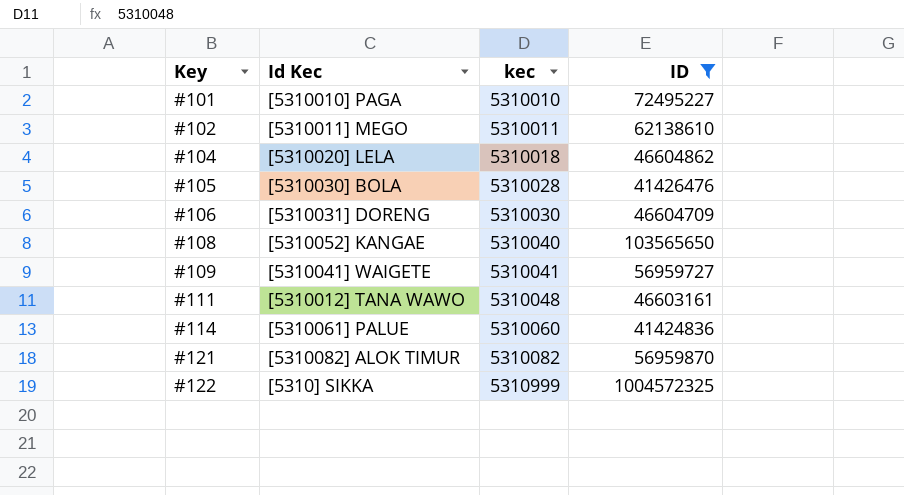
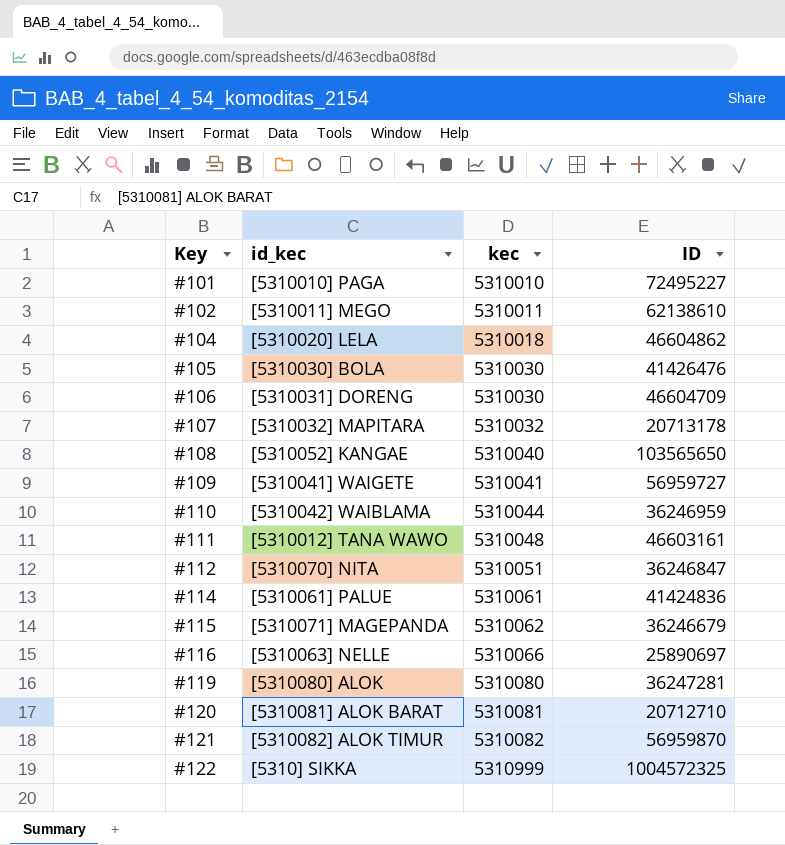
filter: ID >= 41424836 -> none
column name: Id Kec -> id_kec
#105 | kec: 5310028 -> 5310030
#114 | kec: 5310060 -> 5310061

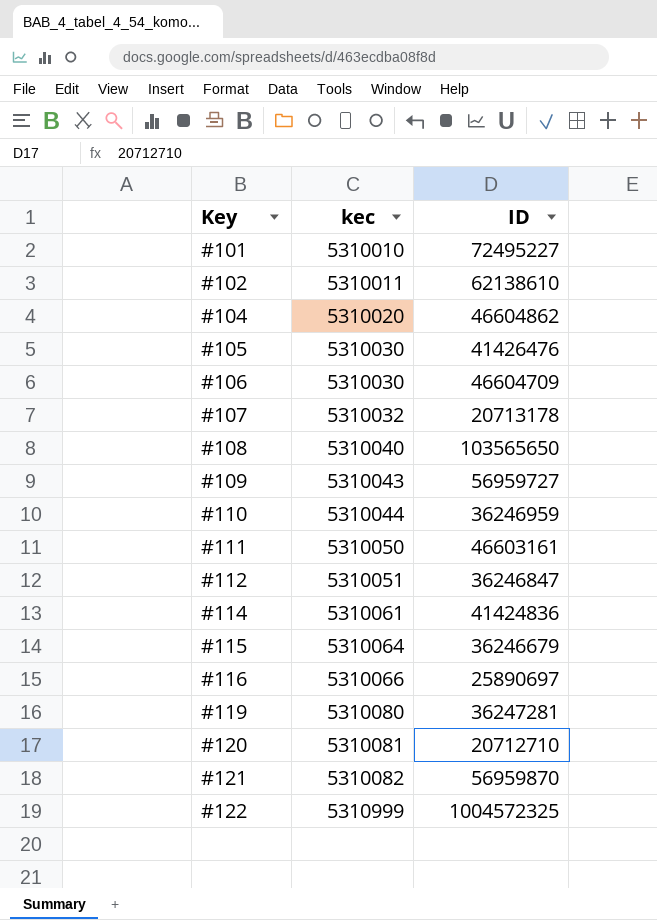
column id_kec | position: 2 -> none
#104 | kec: 5310018 -> 5310020
#109 | kec: 5310041 -> 5310043
#111 | kec: 5310048 -> 5310050
#115 | kec: 5310062 -> 5310064

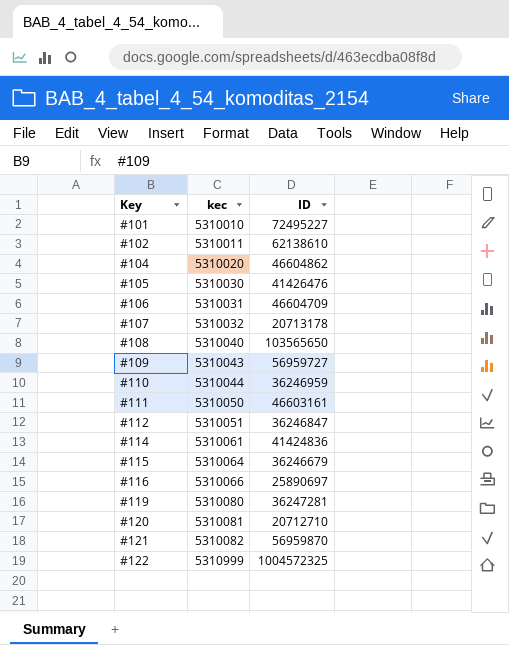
#106 | kec: 5310030 -> 5310031

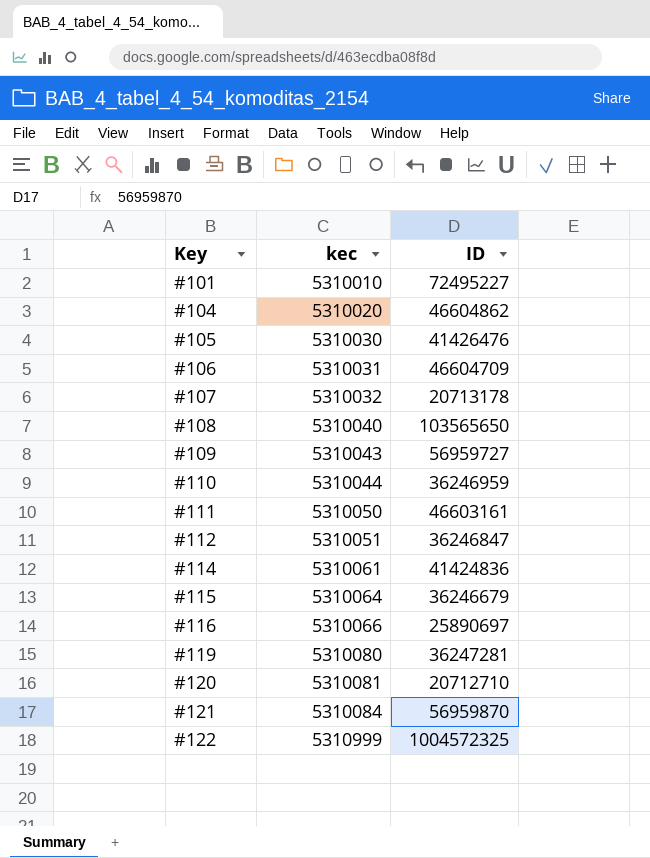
row #102: 5310011 | 62138610 -> none
#121 | kec: 5310082 -> 5310084

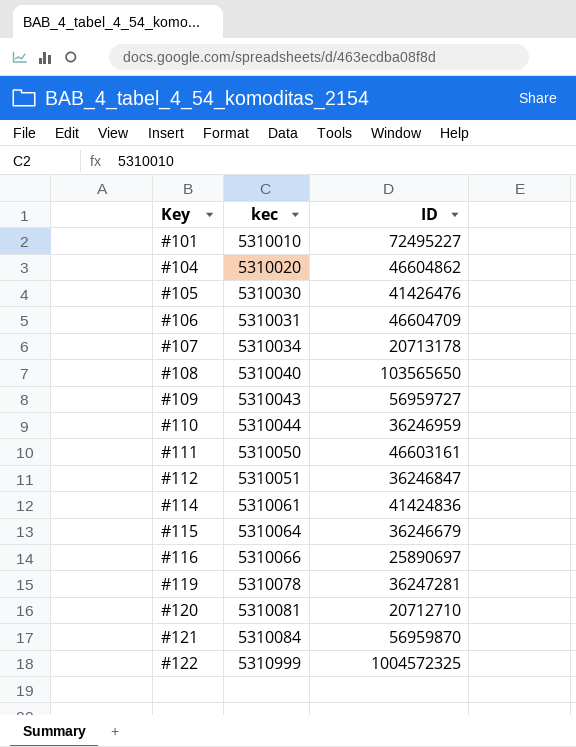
#107 | kec: 5310032 -> 5310034
#119 | kec: 5310080 -> 5310078

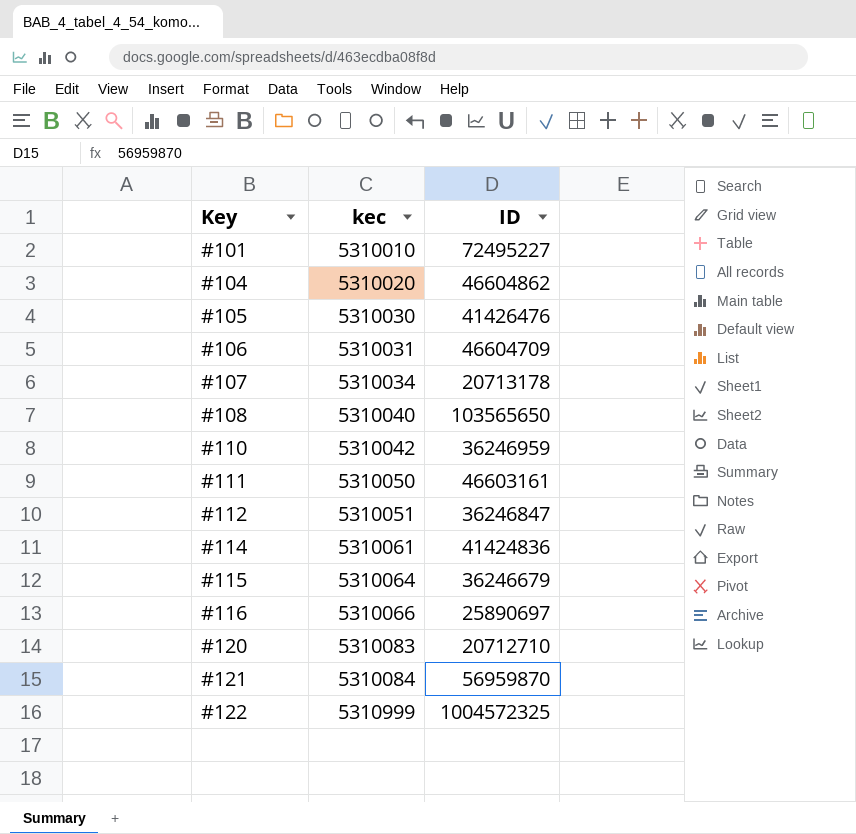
row #109: 5310043 | 56959727 -> none
row #119: 5310078 | 36247281 -> none
#110 | kec: 5310044 -> 5310042
#120 | kec: 5310081 -> 5310083

